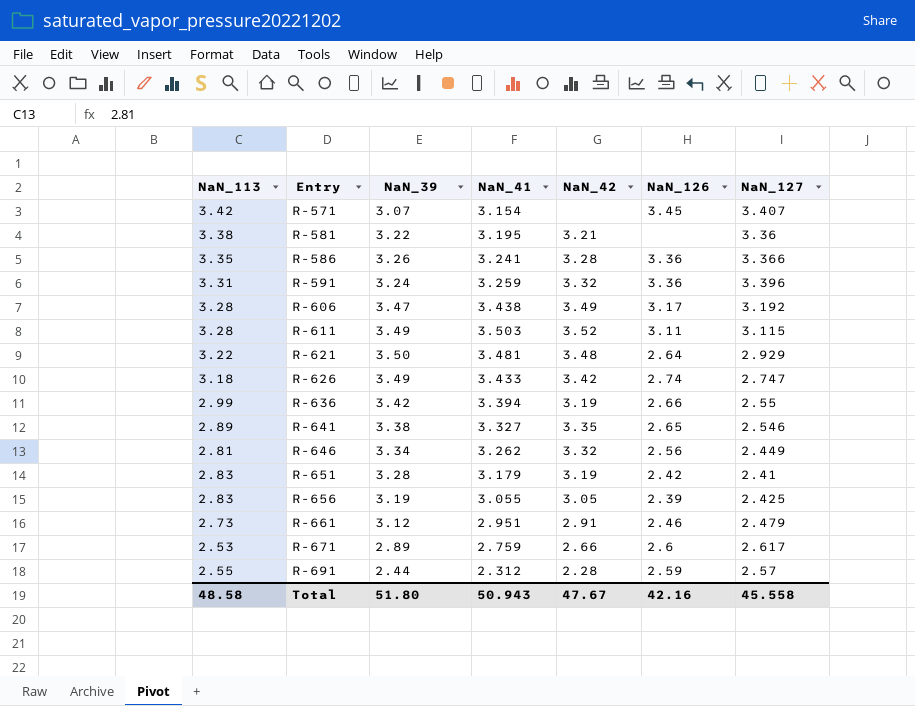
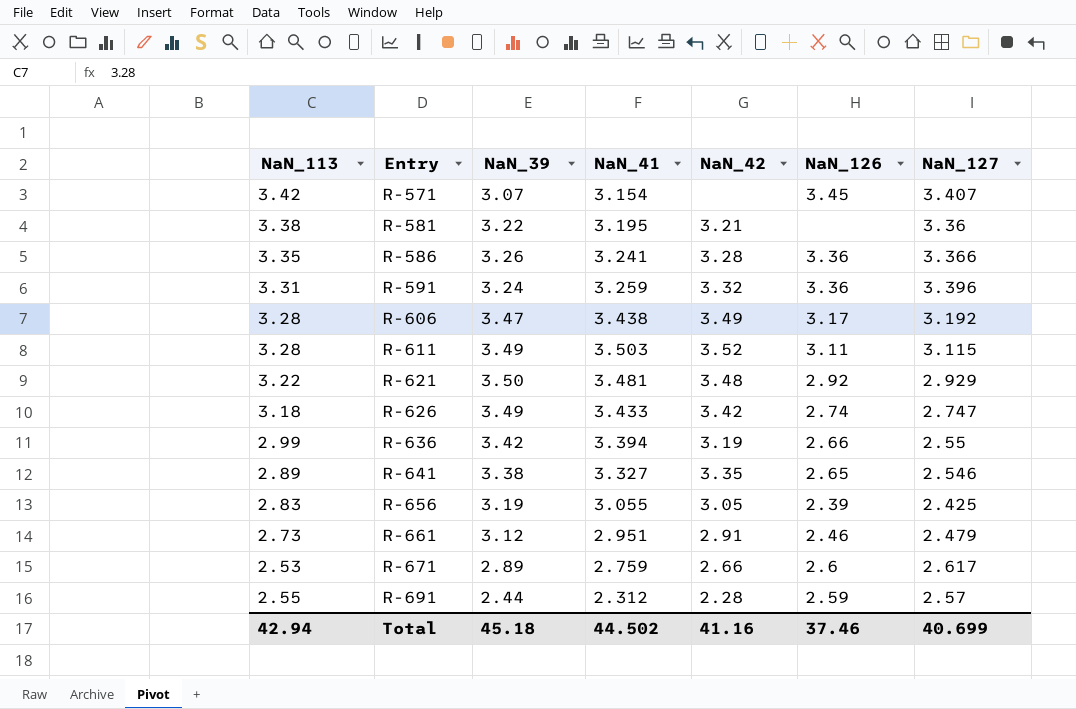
row R-646: 2.81 | 3.34 | 3.262 | 3.32 | 2.56 | 2.449 -> none
row R-651: 2.83 | 3.28 | 3.179 | 3.19 | 2.42 | 2.41 -> none
R-621 | NaN_126: 2.64 -> 2.92
Total | NaN_113: 48.58 -> 42.94
Total | NaN_39: 51.80 -> 45.18
Total | NaN_41: 50.943 -> 44.502
Total | NaN_42: 47.67 -> 41.16
Total | NaN_126: 42.16 -> 37.46
Total | NaN_127: 45.558 -> 40.699

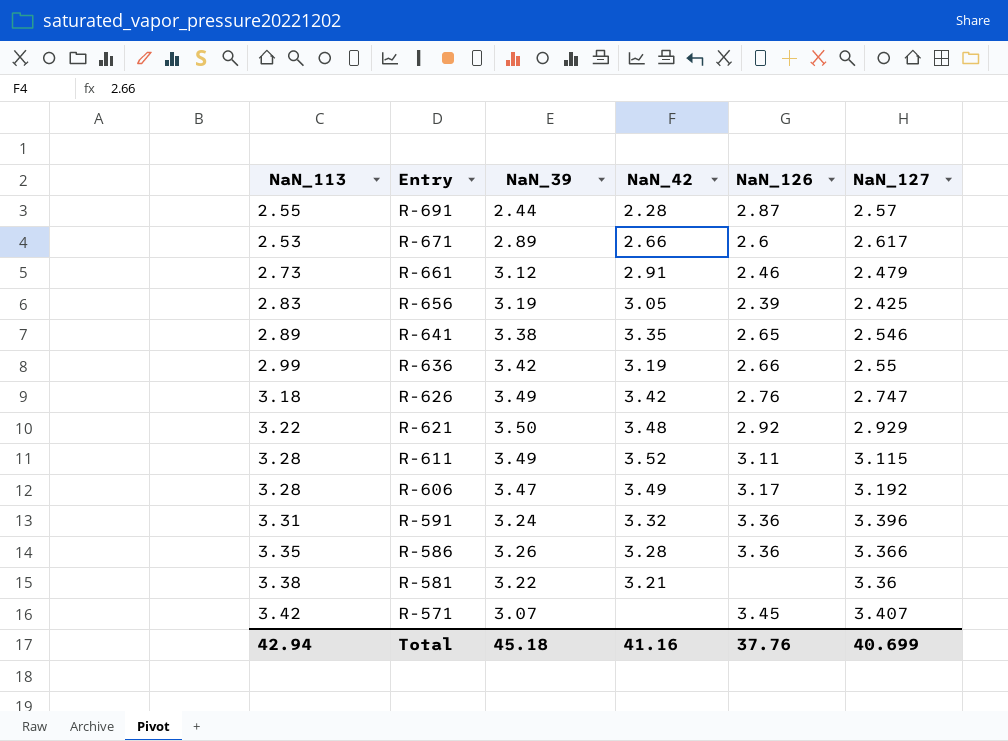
row order: Entry ascending -> Entry descending
column NaN_41 | position: 4 -> none
R-691 | NaN_126: 2.59 -> 2.87
R-626 | NaN_126: 2.74 -> 2.76
Total | NaN_126: 37.46 -> 37.76

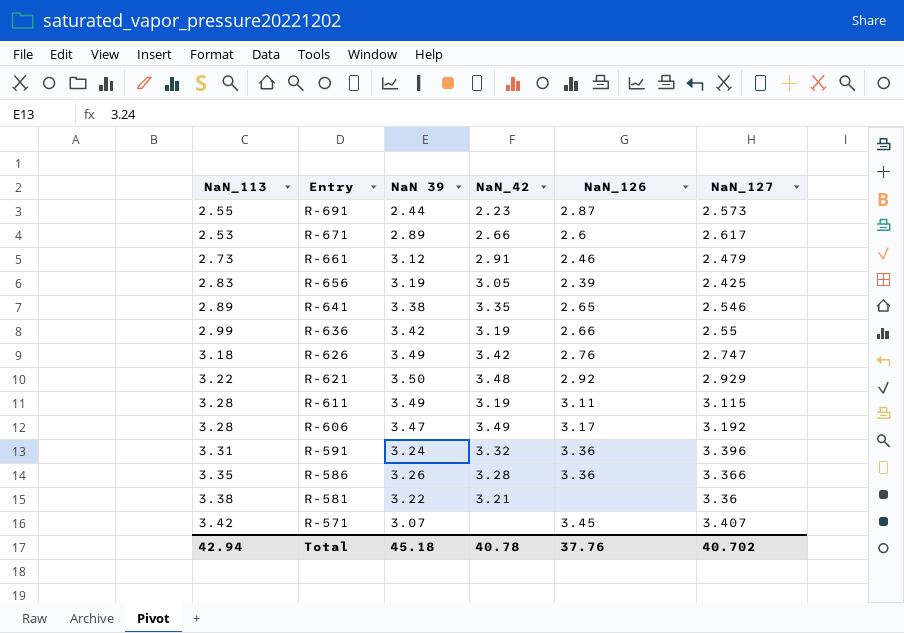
column name: NaN_39 -> NaN 39
R-691 | NaN_42: 2.28 -> 2.23
R-691 | NaN_127: 2.57 -> 2.573
R-611 | NaN_42: 3.52 -> 3.19
Total | NaN_42: 41.16 -> 40.78
Total | NaN_127: 40.699 -> 40.702

